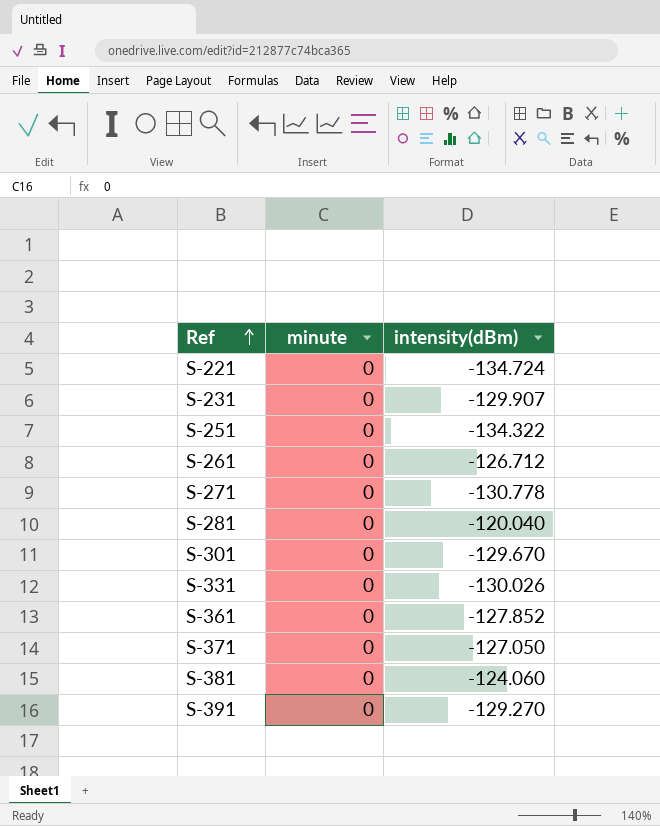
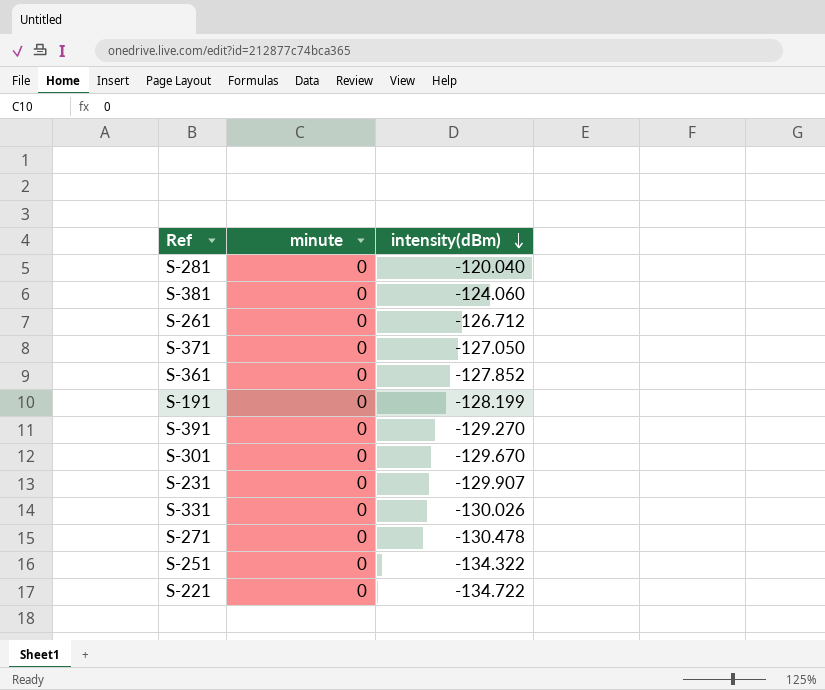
row order: Ref ascending -> intensity(dBm) descending
row S-191: none -> 0 | -128.199
S-271 | intensity(dBm): -130.778 -> -130.478
S-221 | intensity(dBm): -134.724 -> -134.722

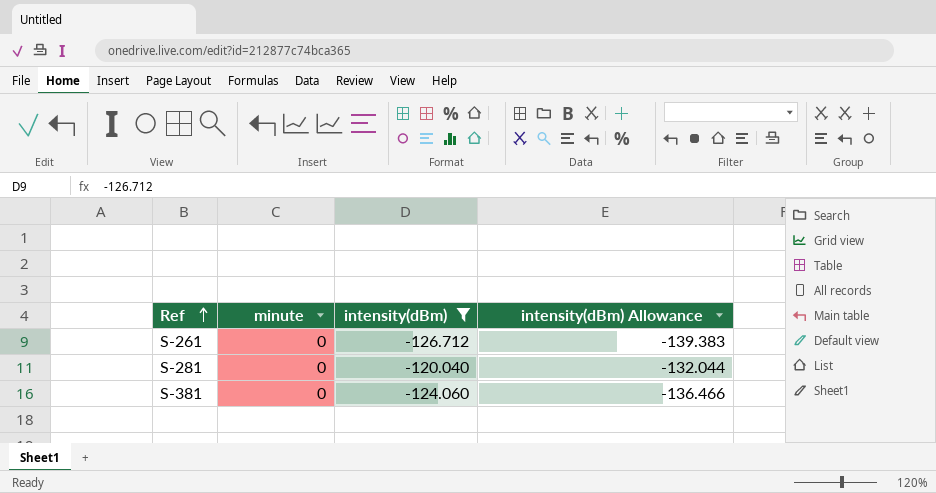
filter: none -> intensity(dBm) >= -126.712
row order: intensity(dBm) descending -> Ref ascending
column intensity(dBm) Allowance | formula: none -> [intensity(dBm)] * 1.1

